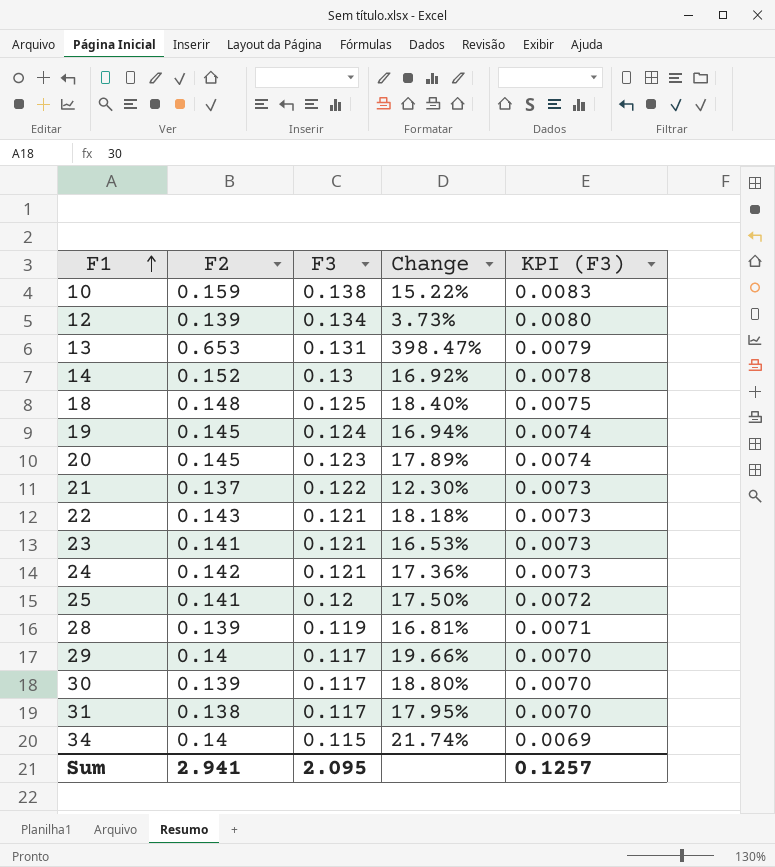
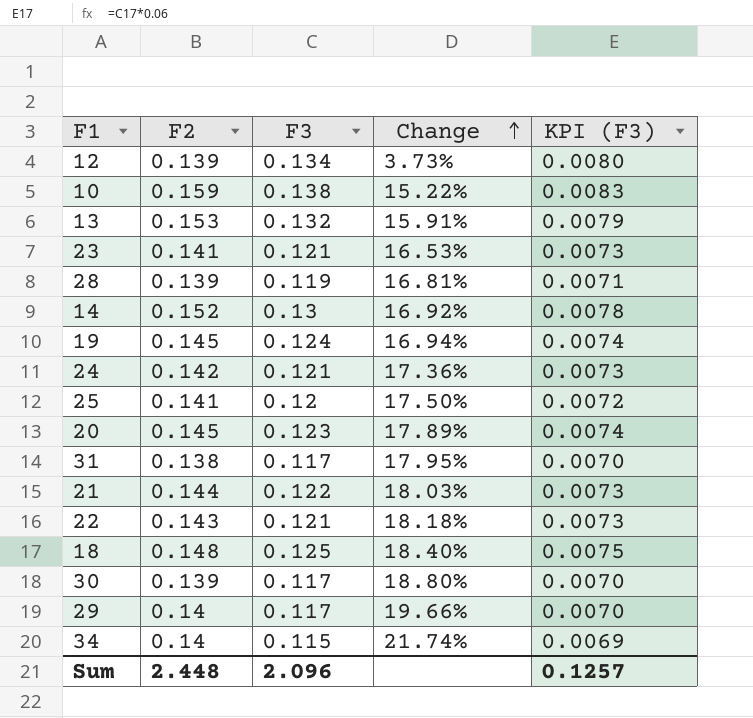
row order: F1 ascending -> Change ascending
13 | F2: 0.653 -> 0.153
13 | F3: 0.131 -> 0.132
13 | Change: 398.47% -> 15.91%
21 | F2: 0.137 -> 0.144
21 | Change: 12.30% -> 18.03%
Sum | F2: 2.941 -> 2.448
Sum | F3: 2.095 -> 2.096

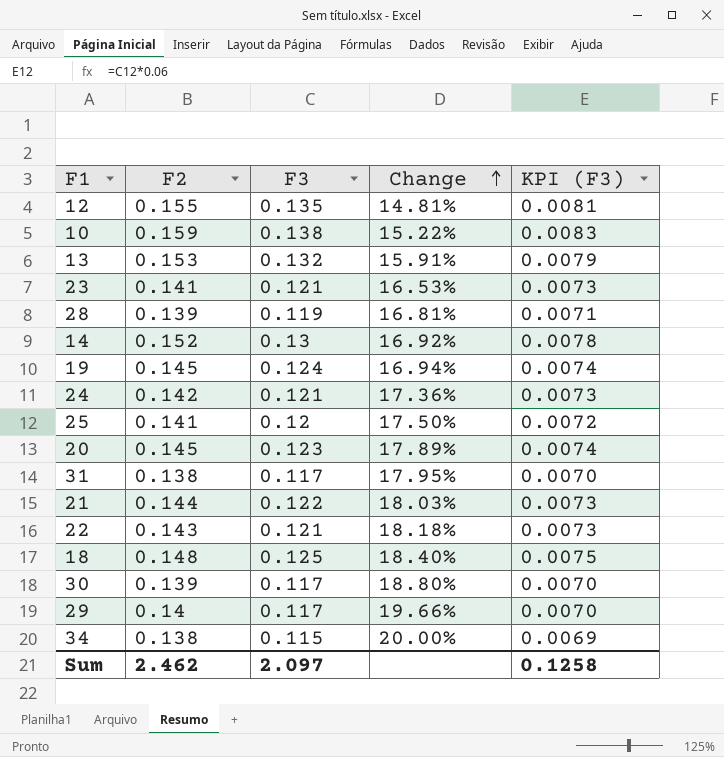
12 | F2: 0.139 -> 0.155
12 | F3: 0.134 -> 0.135
12 | Change: 3.73% -> 14.81%
12 | KPI (F3): 0.0080 -> 0.0081
34 | F2: 0.14 -> 0.138
34 | Change: 21.74% -> 20.00%
Sum | F2: 2.448 -> 2.462
Sum | F3: 2.096 -> 2.097
Sum | KPI (F3): 0.1257 -> 0.1258

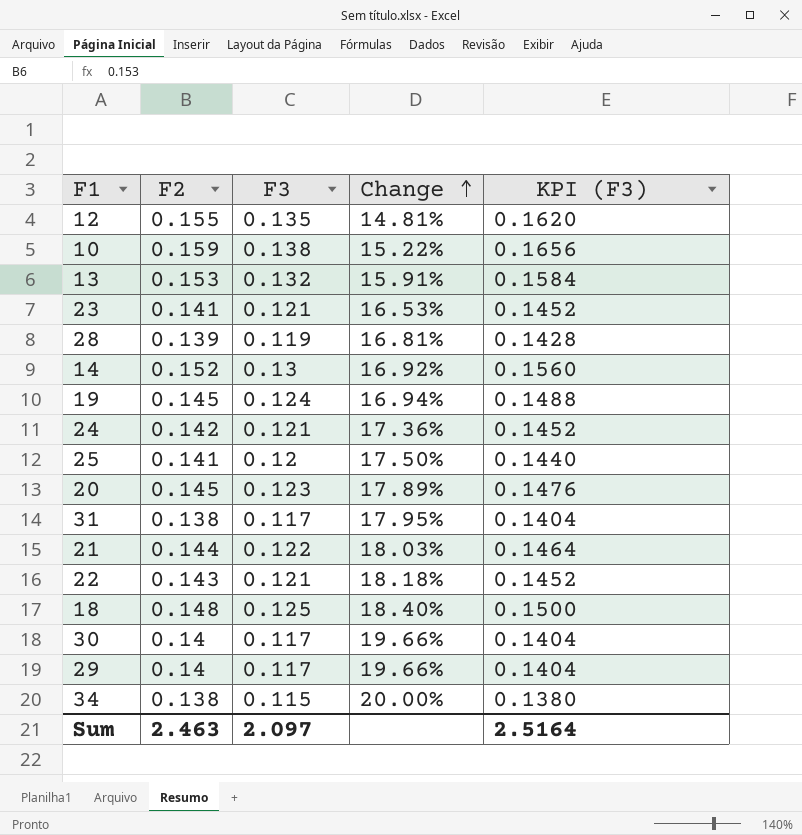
column KPI (F3) | formula: [F3] * 0.06 -> [F3] * 1.2
30 | F2: 0.139 -> 0.14
30 | Change: 18.80% -> 19.66%
Sum | F2: 2.462 -> 2.463
Sum | KPI (F3): 0.1258 -> 2.5164

